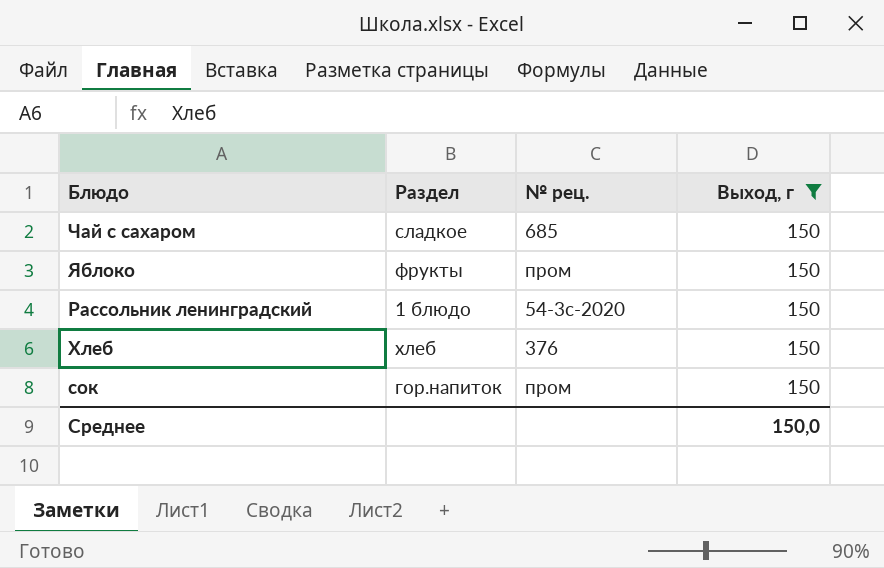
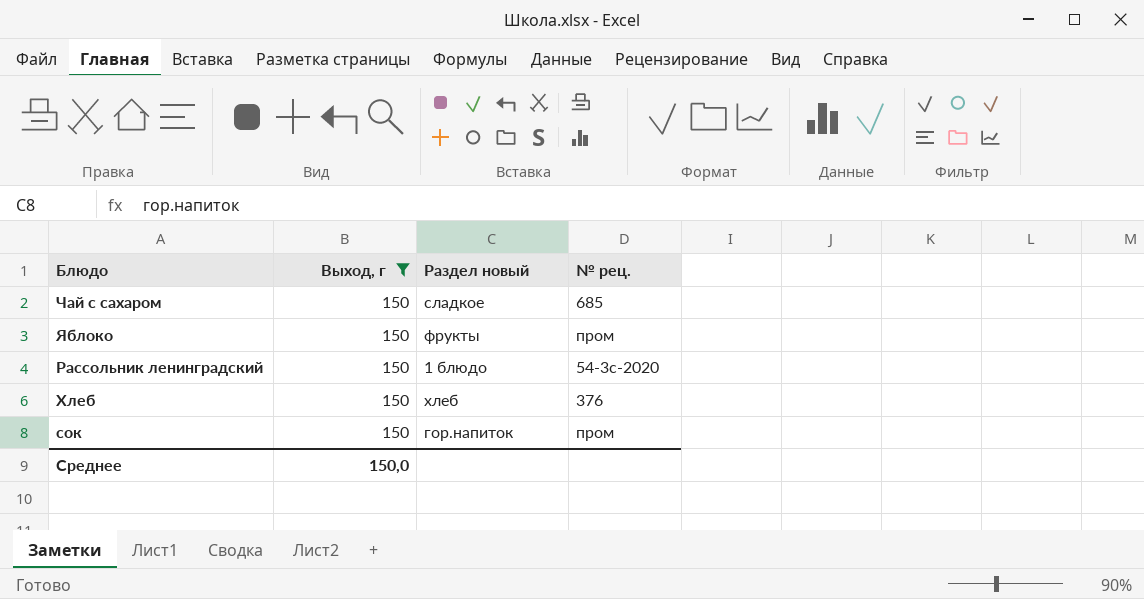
column Выход, г | position: 4 -> 2
column name: Раздел -> Раздел новый

